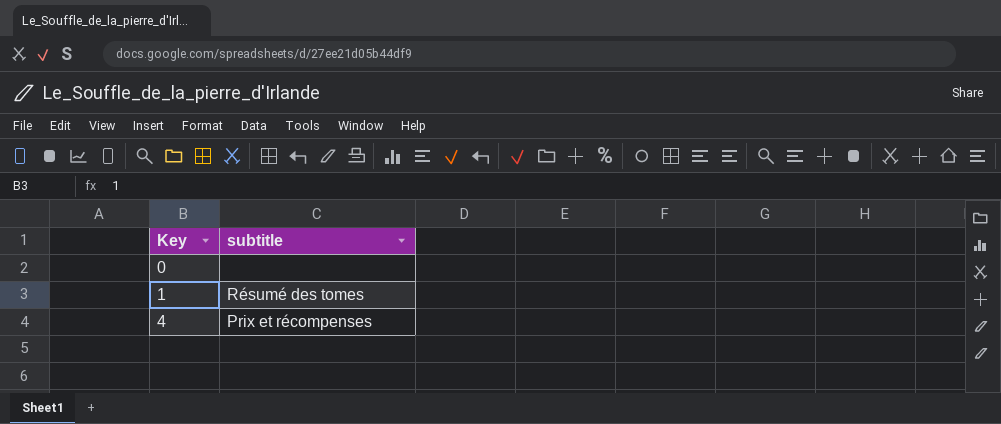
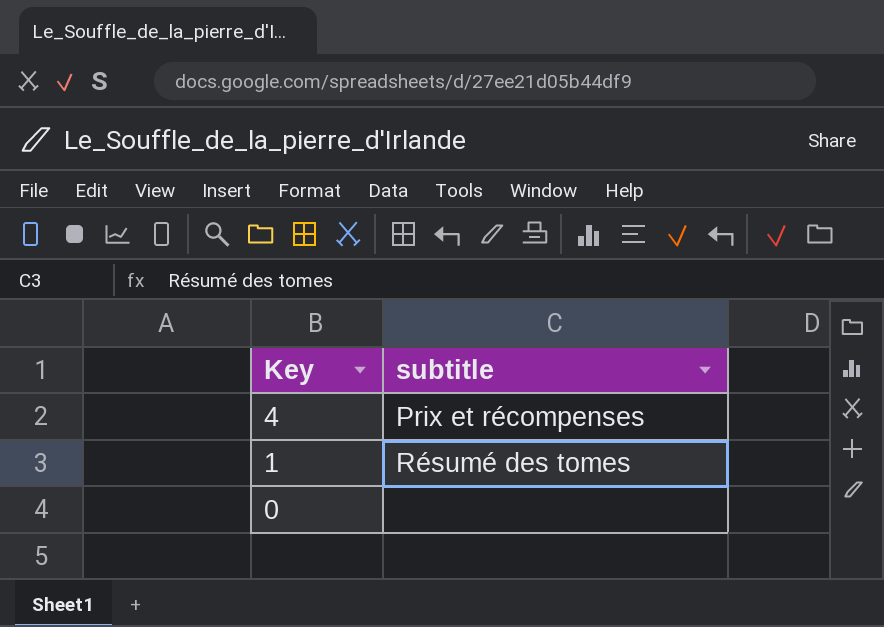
row order: Key ascending -> Key descending

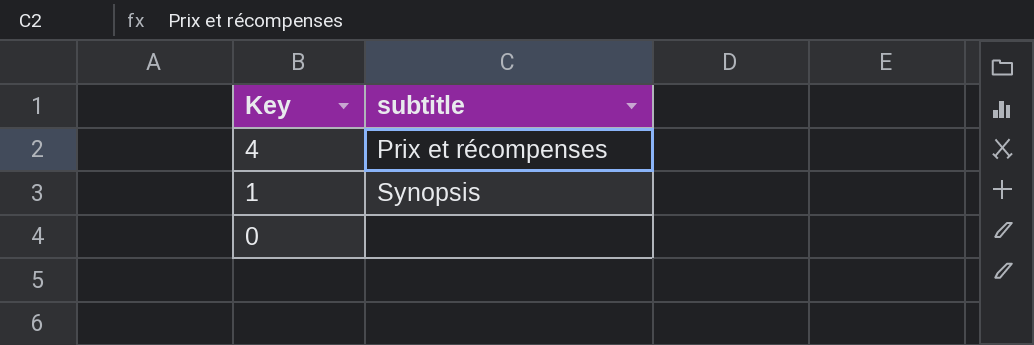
1 | subtitle: Résumé des tomes -> Synopsis

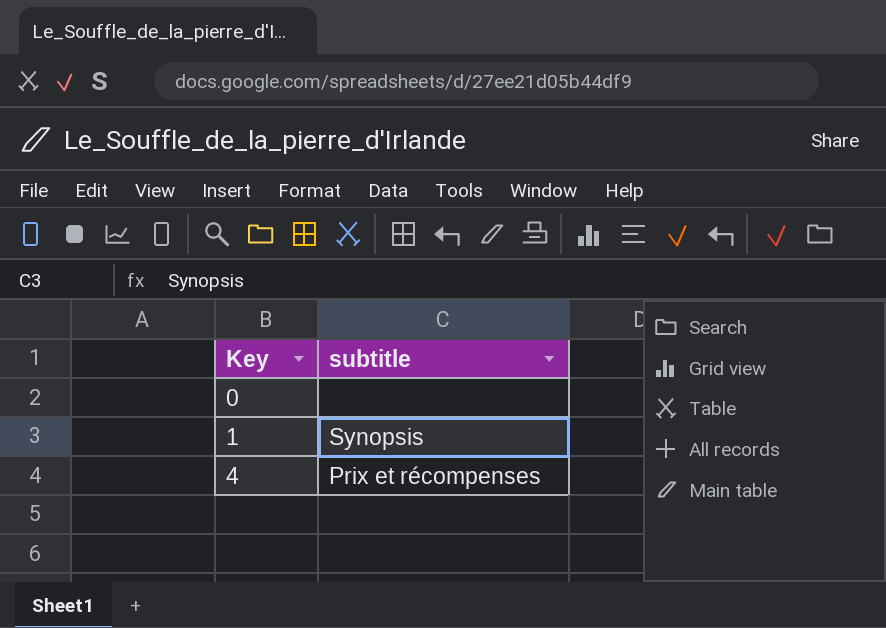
row order: Key descending -> Key ascending

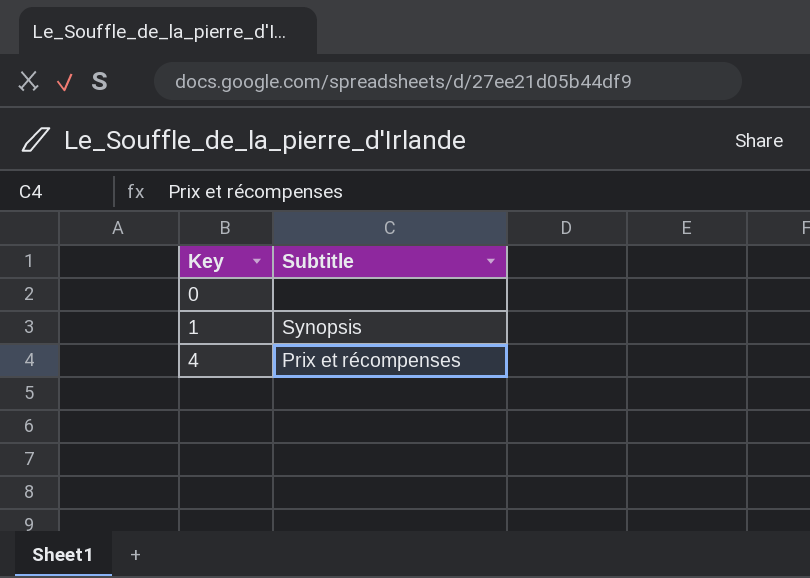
column name: subtitle -> Subtitle

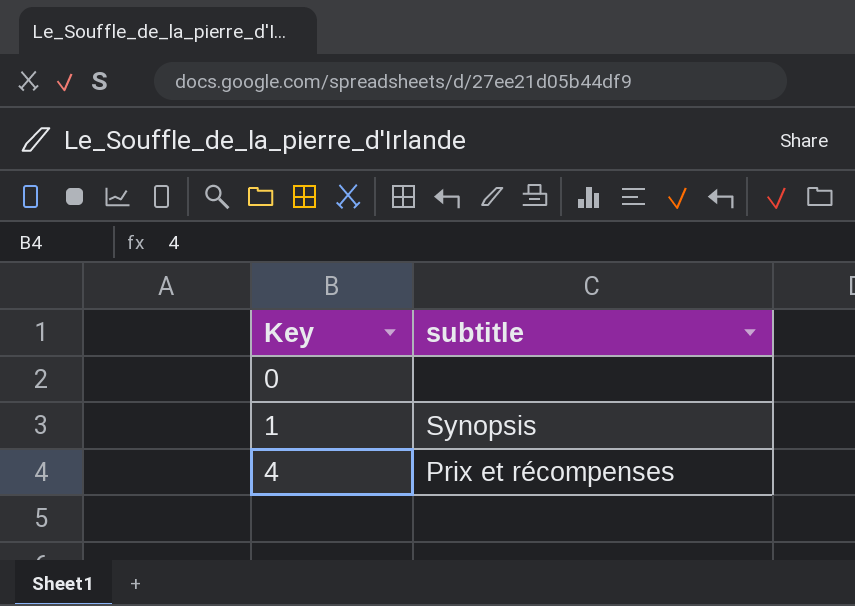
column name: Subtitle -> subtitle

